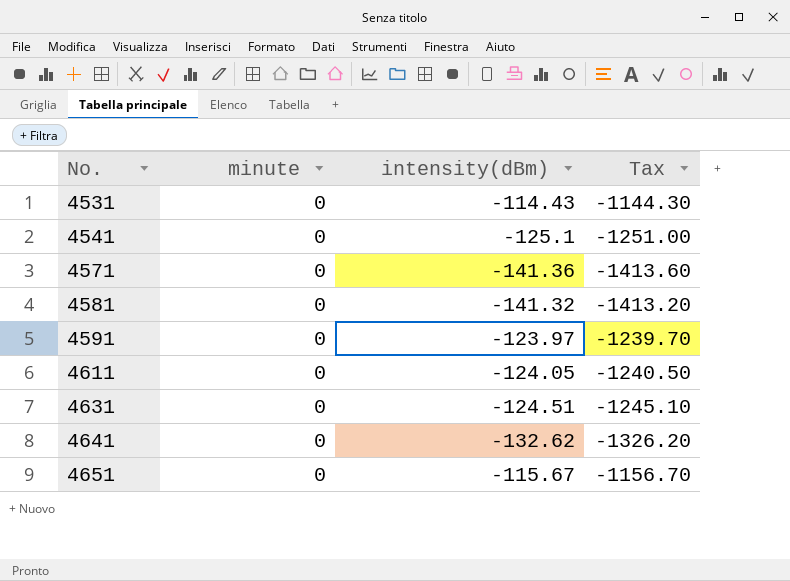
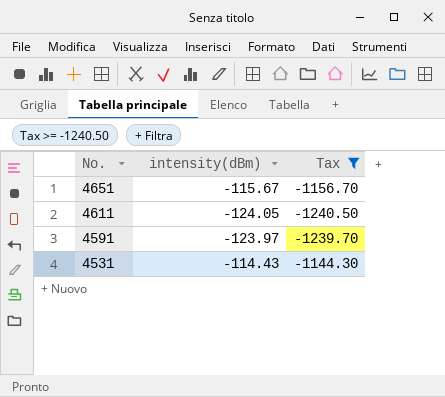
filter: none -> Tax >= -1240.50
row order: No. ascending -> No. descending
column minute | position: 2 -> none

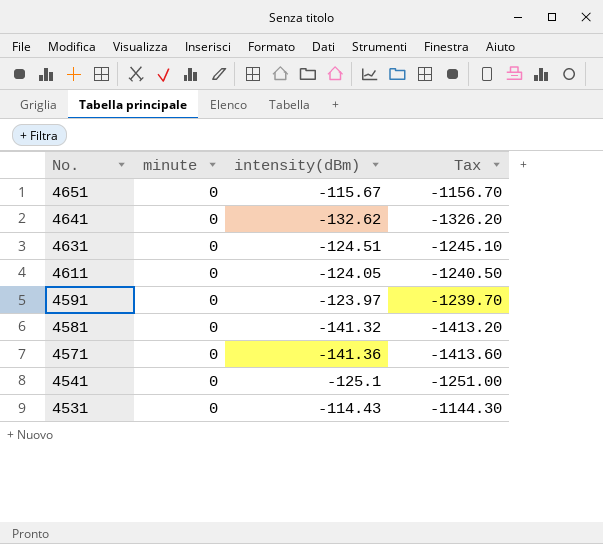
filter: Tax >= -1240.50 -> none
column minute | position: none -> 2

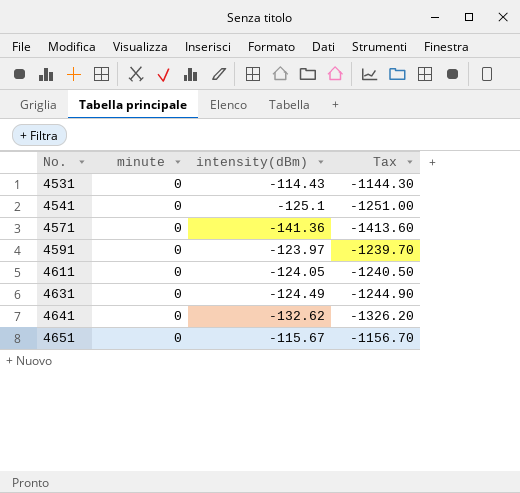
row order: No. descending -> No. ascending
row 4581: 0 | -141.32 | -1413.20 -> none
4631 | intensity(dBm): -124.51 -> -124.49
4631 | Tax: -1245.10 -> -1244.90

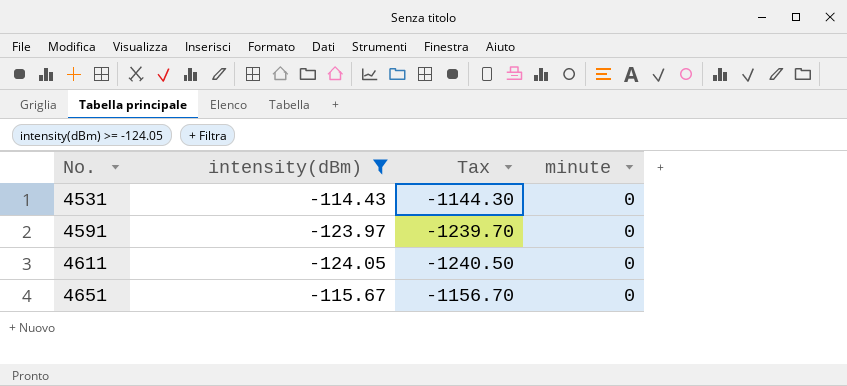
filter: none -> intensity(dBm) >= -124.05
column minute | position: 2 -> 4

